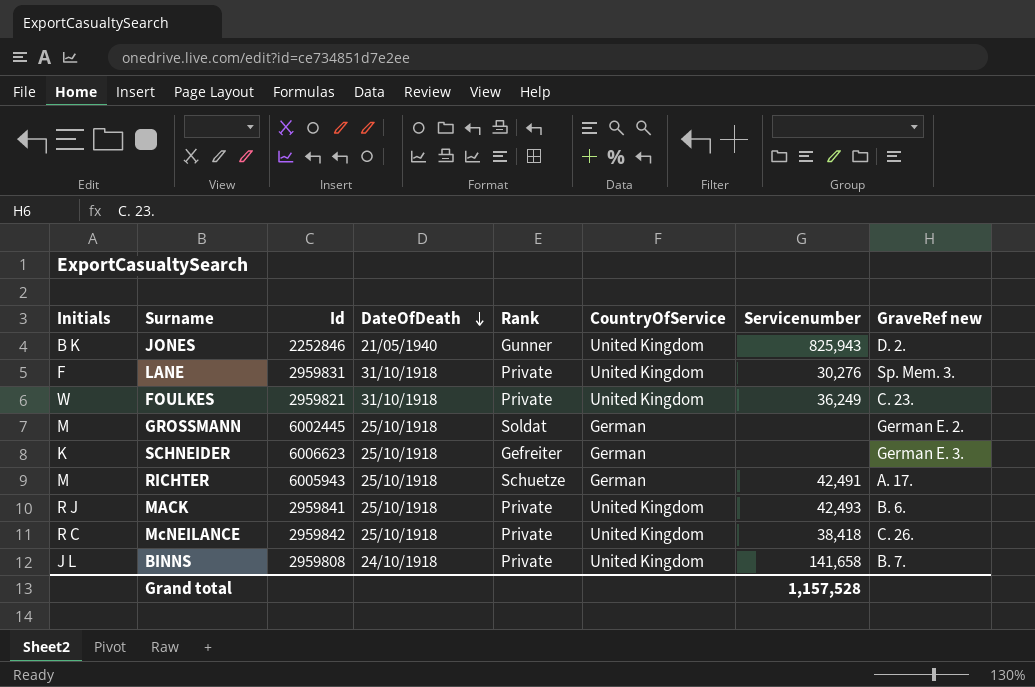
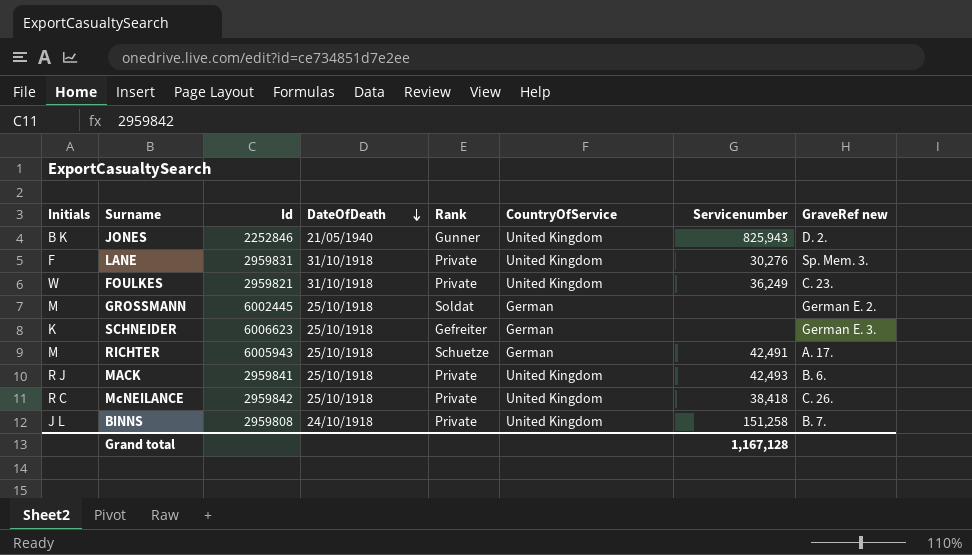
BINNS | Servicenumber: 141,658 -> 151,258
Grand total | Servicenumber: 1,157,528 -> 1,167,128

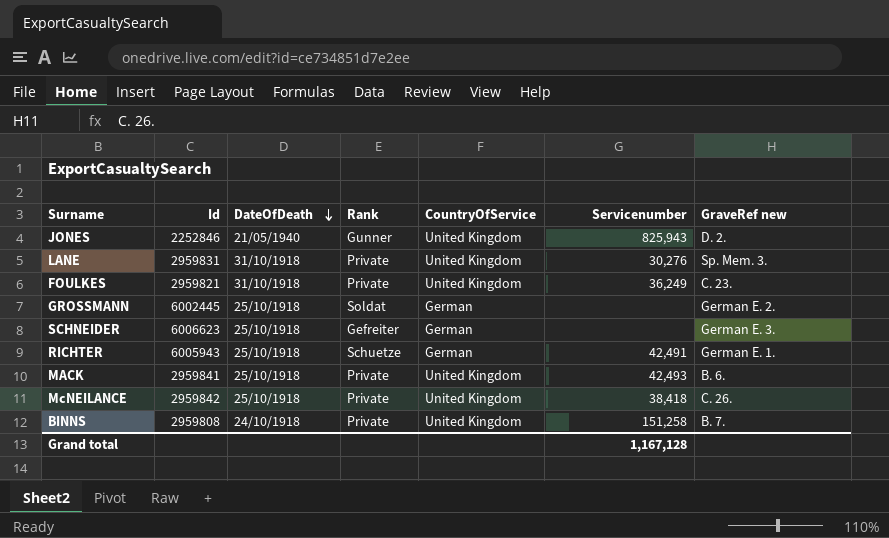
column Initials | position: 1 -> none
RICHTER | GraveRef new: A. 17. -> German E. 1.

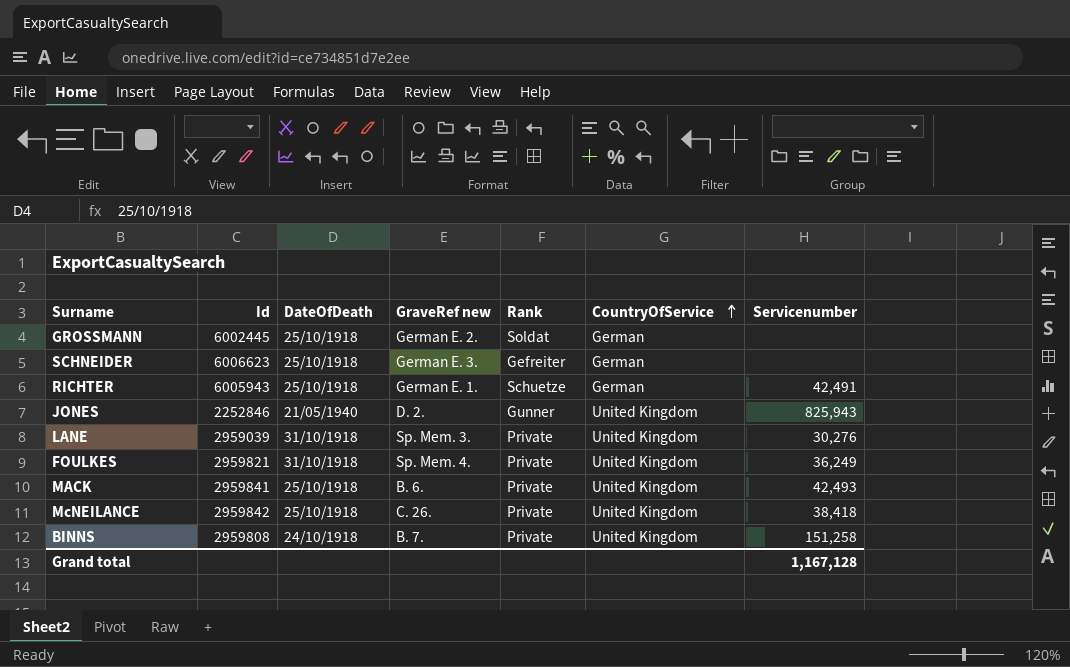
row order: DateOfDeath descending -> CountryOfService ascending
column GraveRef new | position: 7 -> 4
LANE | Id: 2959831 -> 2959039
FOULKES | GraveRef new: C. 23. -> Sp. Mem. 4.

